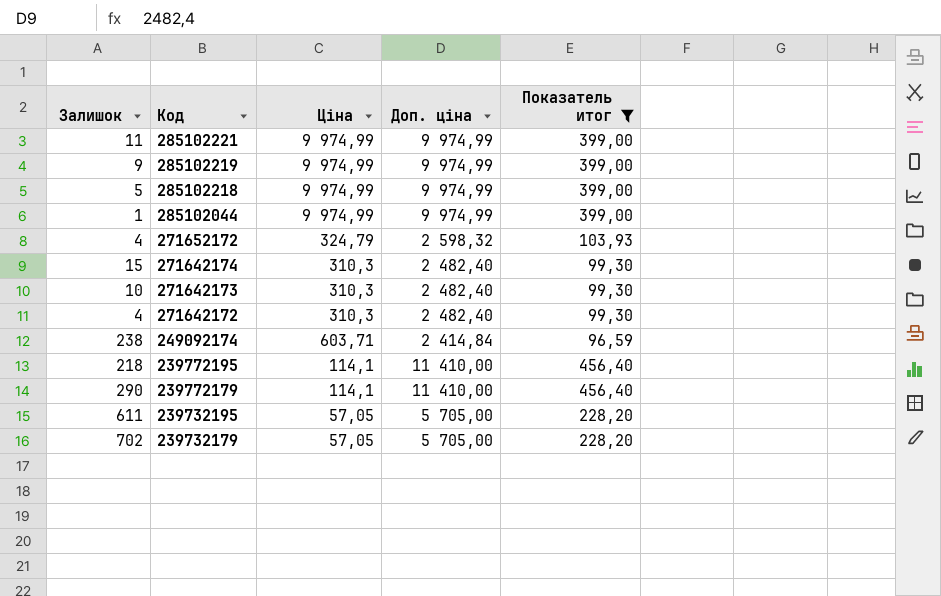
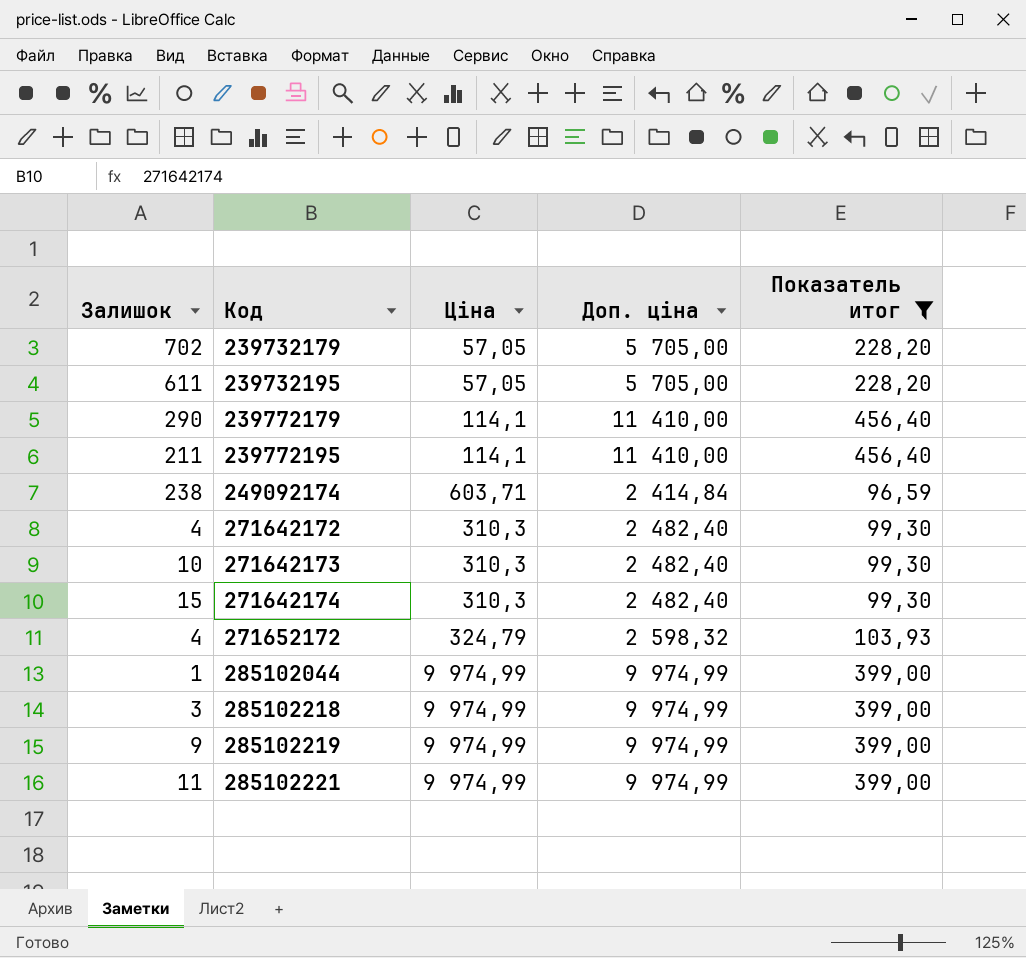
row order: Код descending -> Код ascending
239772195 | Залишок: 218 -> 211
285102218 | Залишок: 5 -> 3

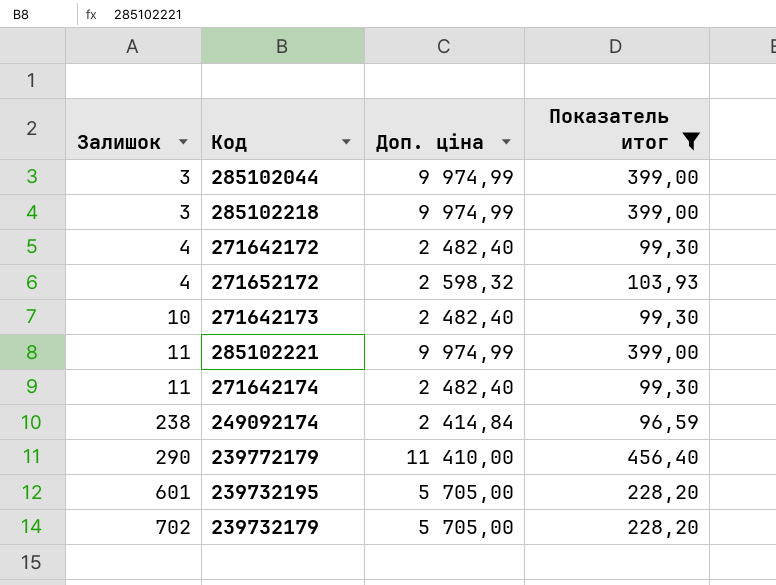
row order: Код ascending -> Залишок ascending
column Ціна | position: 3 -> none
row 239772195: 211 | 114,1 | 11 410,00 | 456,40 -> none
row 285102219: 9 | 9 974,99 | 9 974,99 | 399,00 -> none
285102044 | Залишок: 1 -> 3
271642174 | Залишок: 15 -> 11
239732195 | Залишок: 611 -> 601

